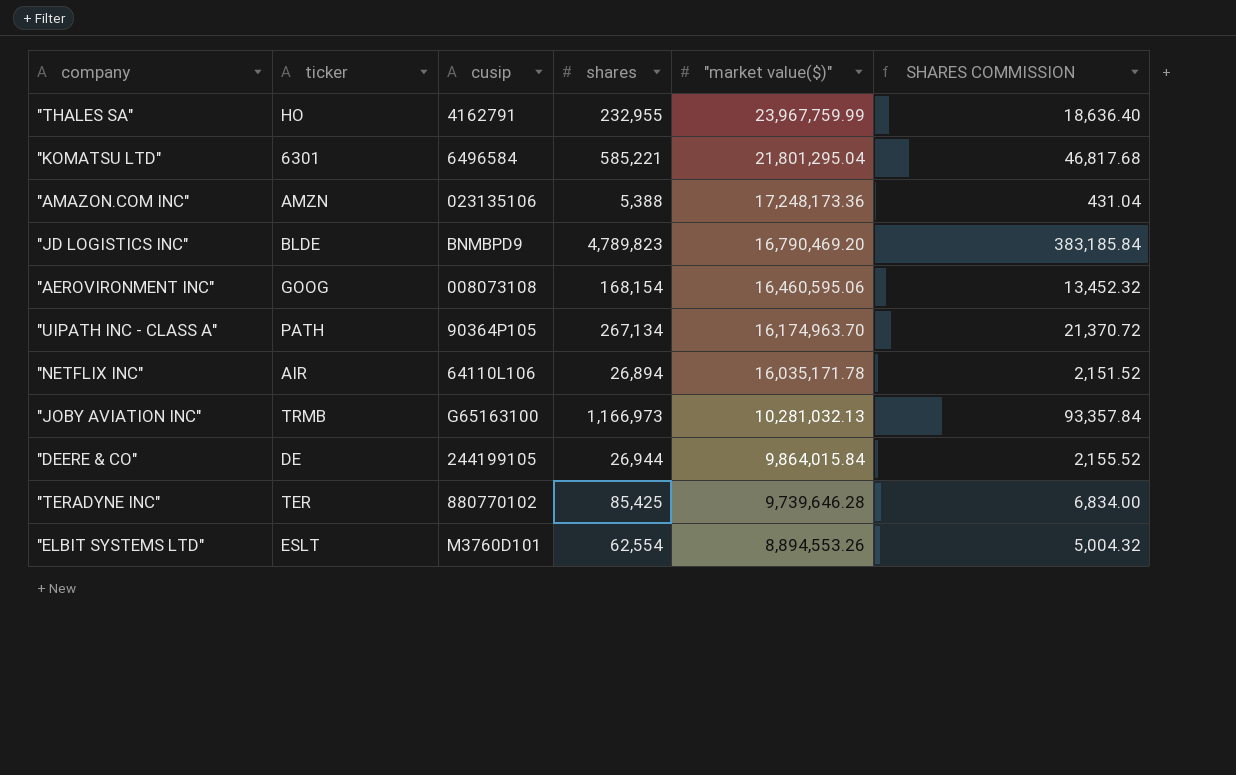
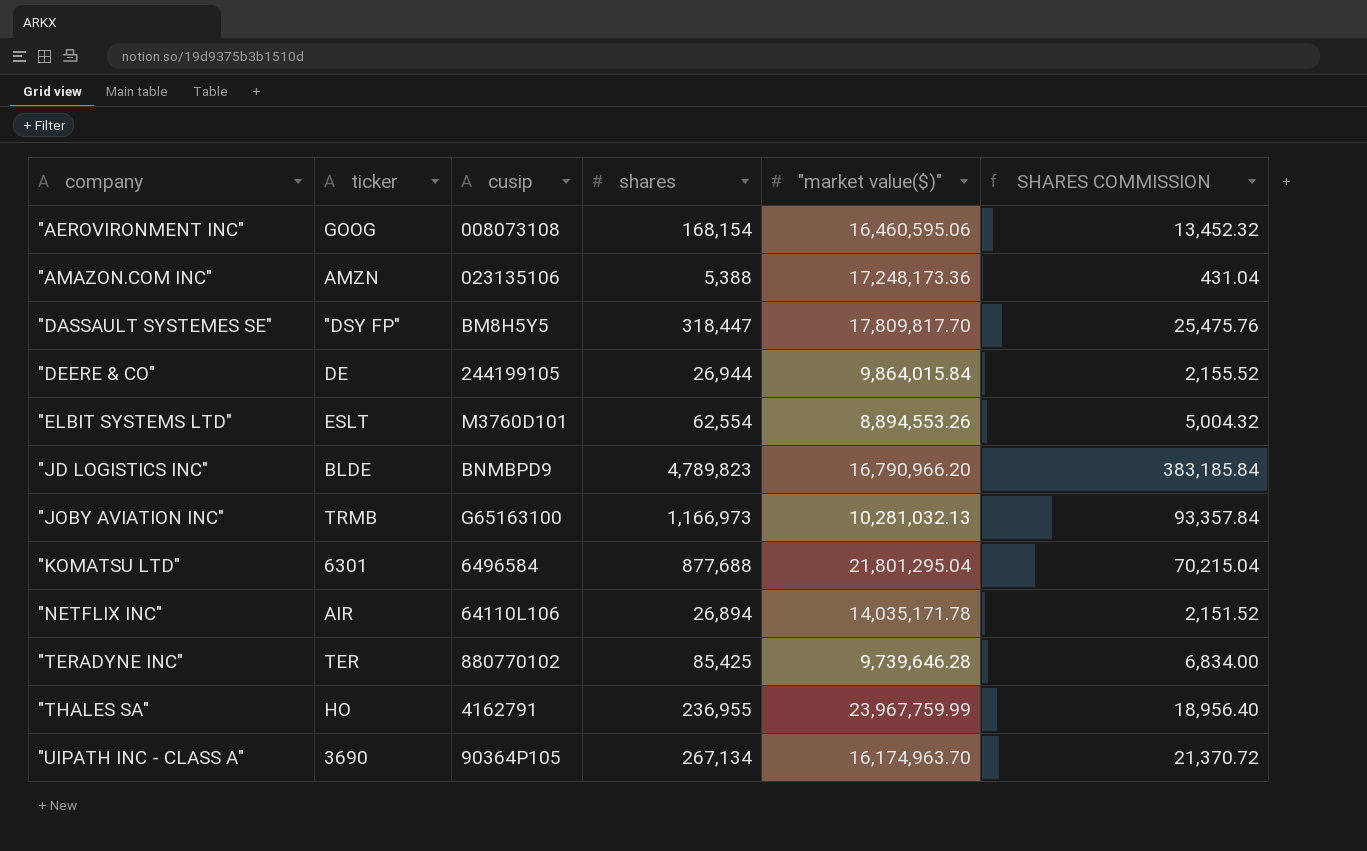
row order: "market value($)" descending -> company ascending
row "DASSAULT SYSTEMES SE": none -> "DSY FP" | BM8H5Y5 | 318,447 | 17,809,817.70 | 25,475.76
"JD LOGISTICS INC" | "market value($)": 16,790,469.20 -> 16,790,966.20
"KOMATSU LTD" | shares: 585,221 -> 877,688
"KOMATSU LTD" | SHARES COMMISSION: 46,817.68 -> 70,215.04
"NETFLIX INC" | "market value($)": 16,035,171.78 -> 14,035,171.78
"THALES SA" | shares: 232,955 -> 236,955
"THALES SA" | SHARES COMMISSION: 18,636.40 -> 18,956.40
"UIPATH INC - CLASS A" | ticker: PATH -> 3690

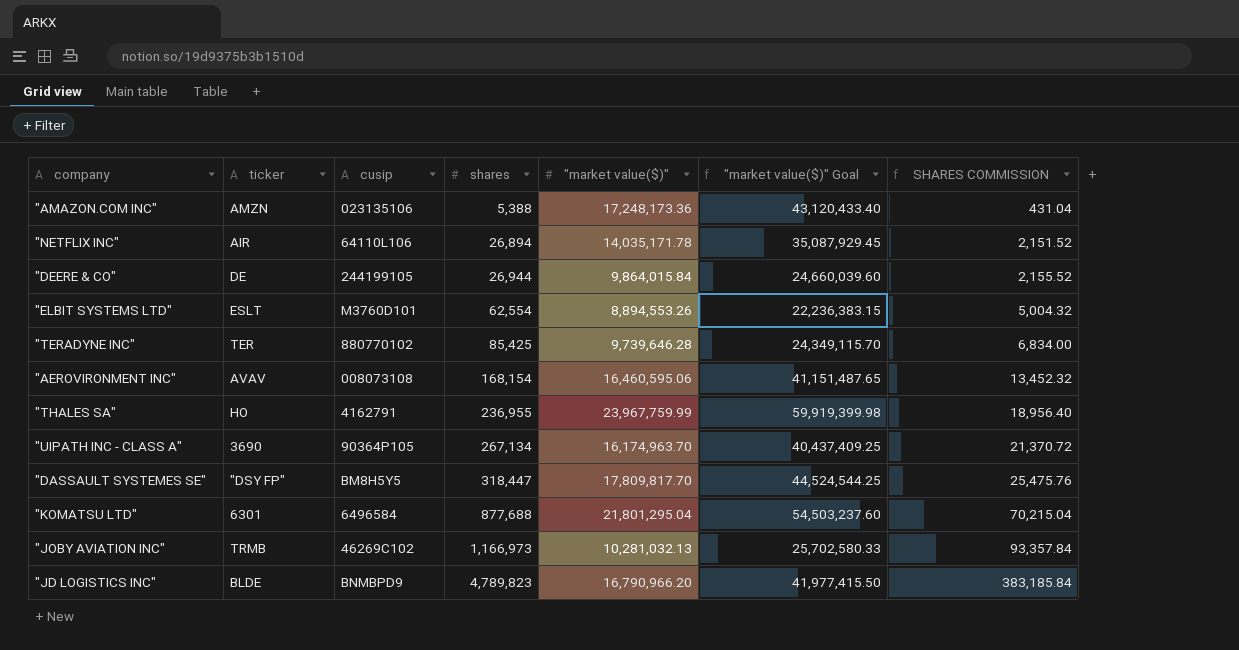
row order: company ascending -> shares ascending
column "market value($)" Goal | formula: none -> ["market value($)"] * 2.5
"AEROVIRONMENT INC" | ticker: GOOG -> AVAV
"JOBY AVIATION INC" | cusip: G65163100 -> 46269C102

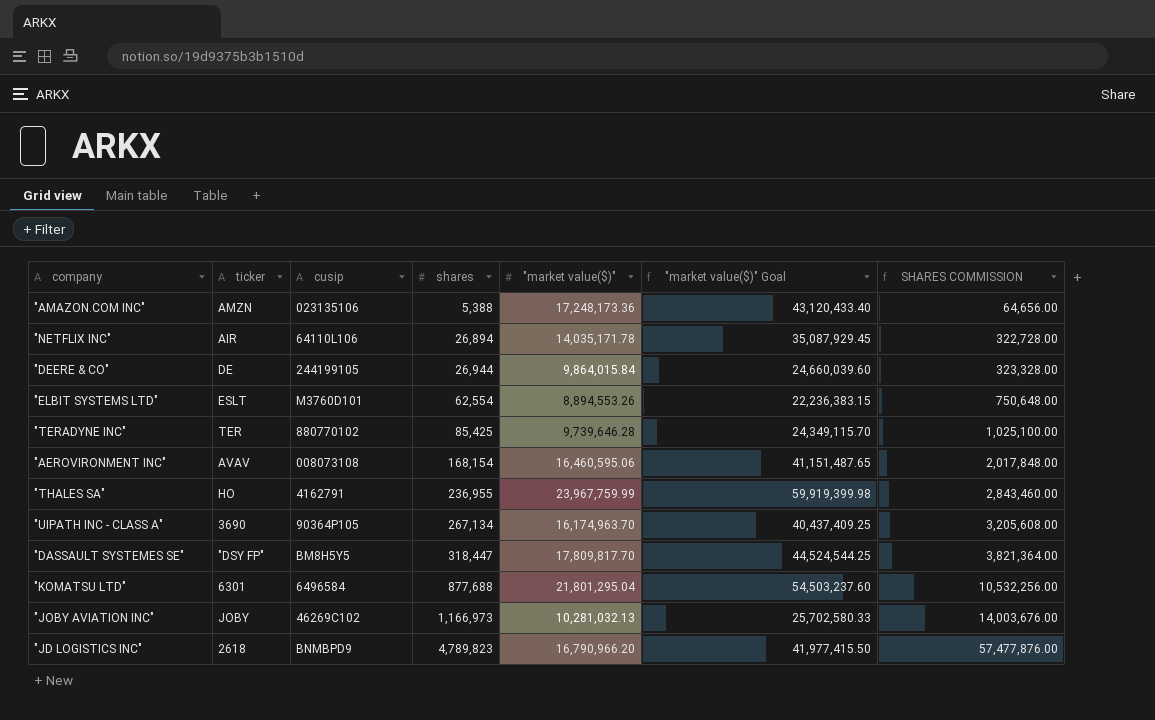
column SHARES COMMISSION | formula: [shares] * 0.08 -> [shares] * 12
"JOBY AVIATION INC" | ticker: TRMB -> JOBY
"JD LOGISTICS INC" | ticker: BLDE -> 2618

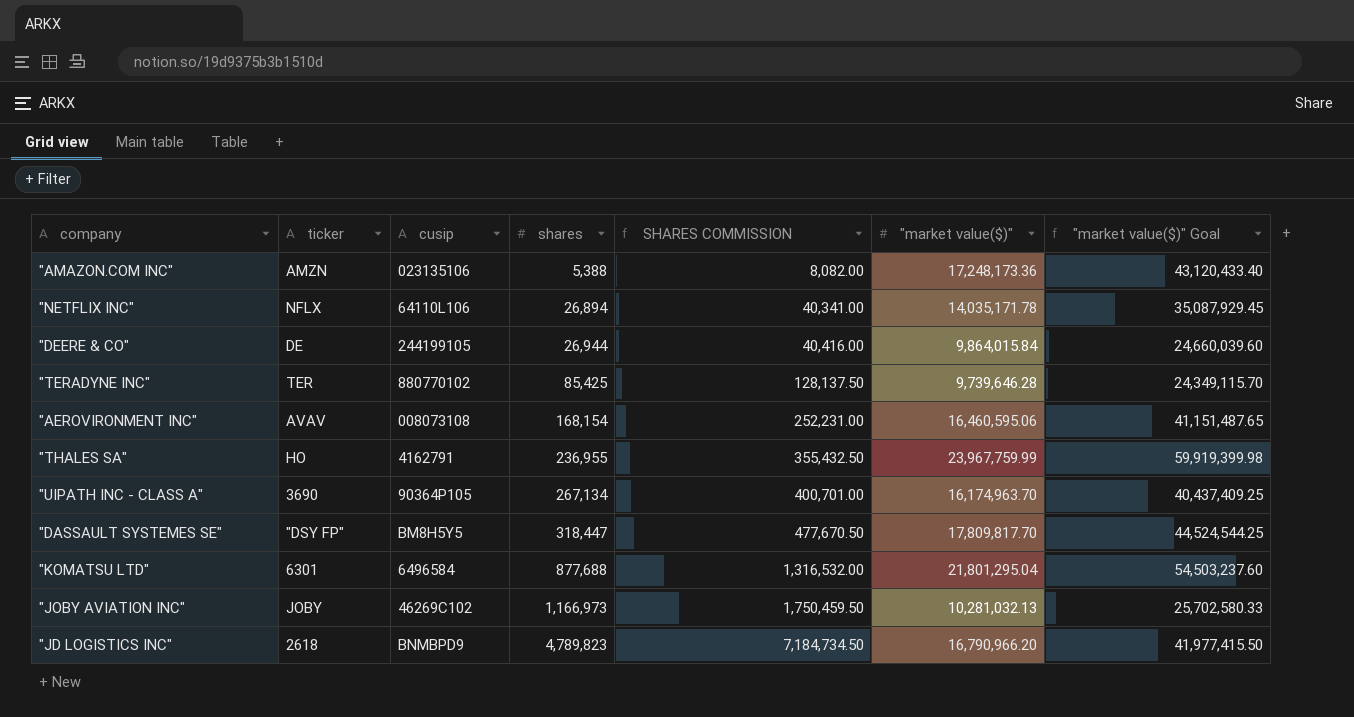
column SHARES COMMISSION | formula: [shares] * 12 -> [shares] * 1.5
column SHARES COMMISSION | position: 7 -> 5
row "ELBIT SYSTEMS LTD": ESLT | M3760D101 | 62,554 | 8,894,553.26 | 22,236,383.15 | 750,648.00 -> none
"NETFLIX INC" | ticker: AIR -> NFLX

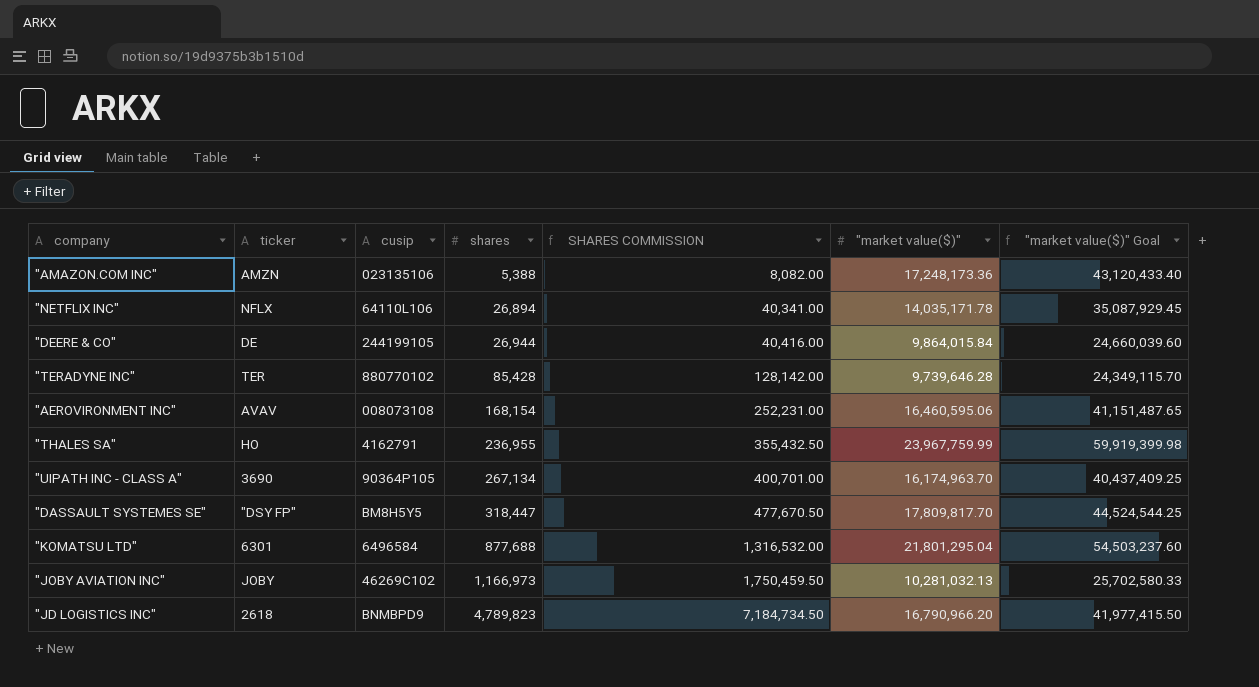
"TERADYNE INC" | shares: 85,425 -> 85,428
"TERADYNE INC" | SHARES COMMISSION: 128,137.50 -> 128,142.00

